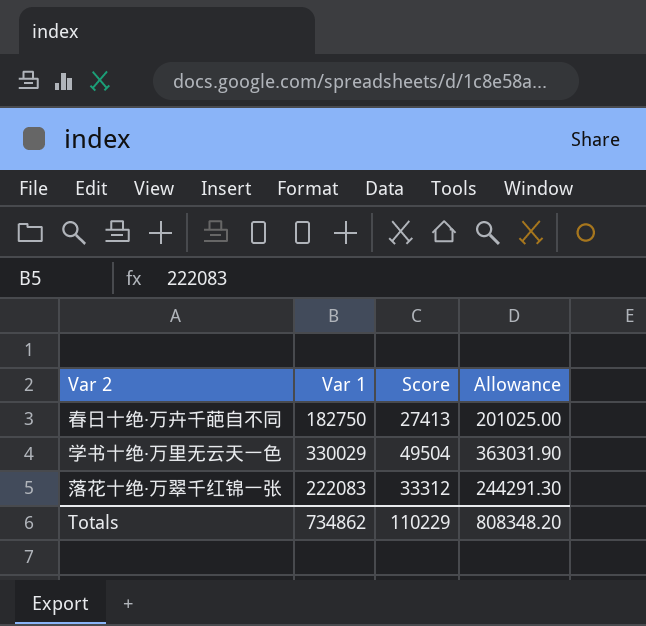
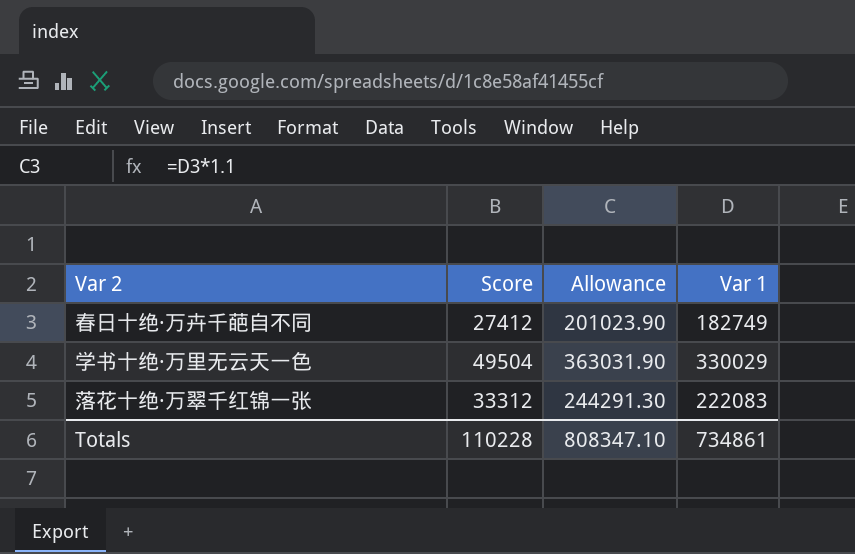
column Var 1 | position: 2 -> 4
春日十绝·万卉千葩自不同 | Score: 27413 -> 27412
春日十绝·万卉千葩自不同 | Allowance: 201025.00 -> 201023.90
春日十绝·万卉千葩自不同 | Var 1: 182750 -> 182749
Totals | Score: 110229 -> 110228
Totals | Allowance: 808348.20 -> 808347.10
Totals | Var 1: 734862 -> 734861

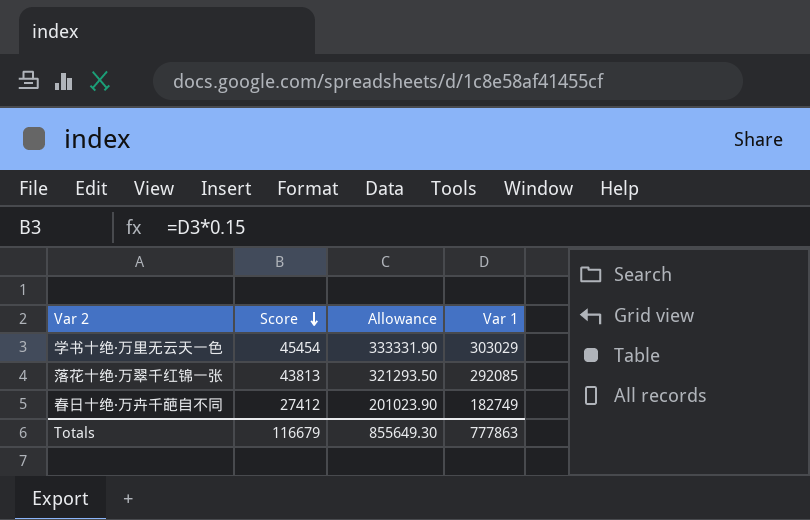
row order: none -> Score descending
学书十绝·万里无云天一色 | Score: 49504 -> 45454
学书十绝·万里无云天一色 | Allowance: 363031.90 -> 333331.90
学书十绝·万里无云天一色 | Var 1: 330029 -> 303029
落花十绝·万翠千红锦一张 | Score: 33312 -> 43813
落花十绝·万翠千红锦一张 | Allowance: 244291.30 -> 321293.50
落花十绝·万翠千红锦一张 | Var 1: 222083 -> 292085
Totals | Score: 110228 -> 116679
Totals | Allowance: 808347.10 -> 855649.30
Totals | Var 1: 734861 -> 777863

